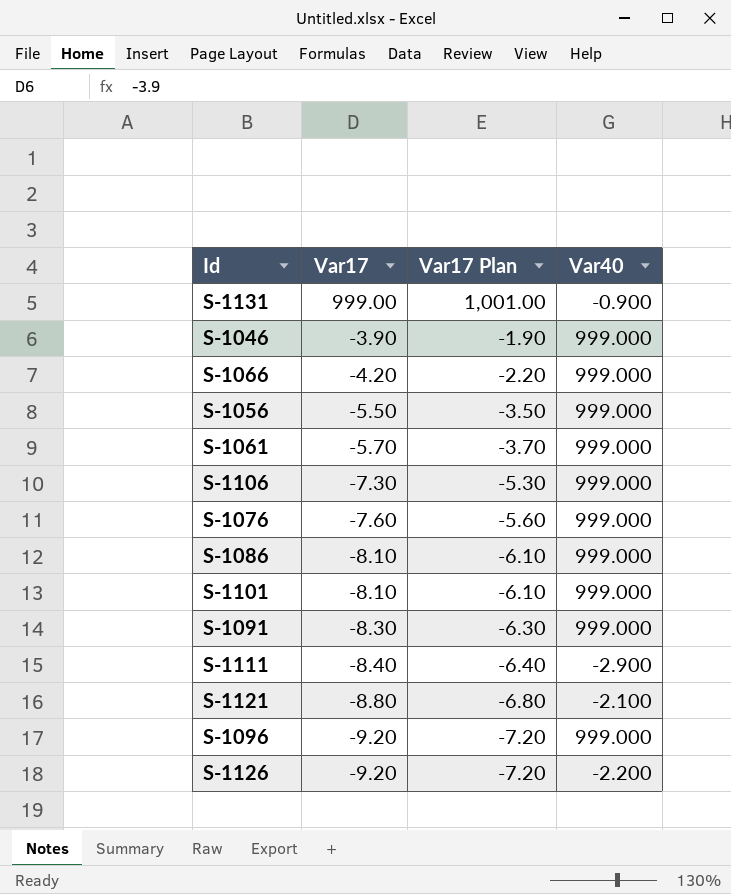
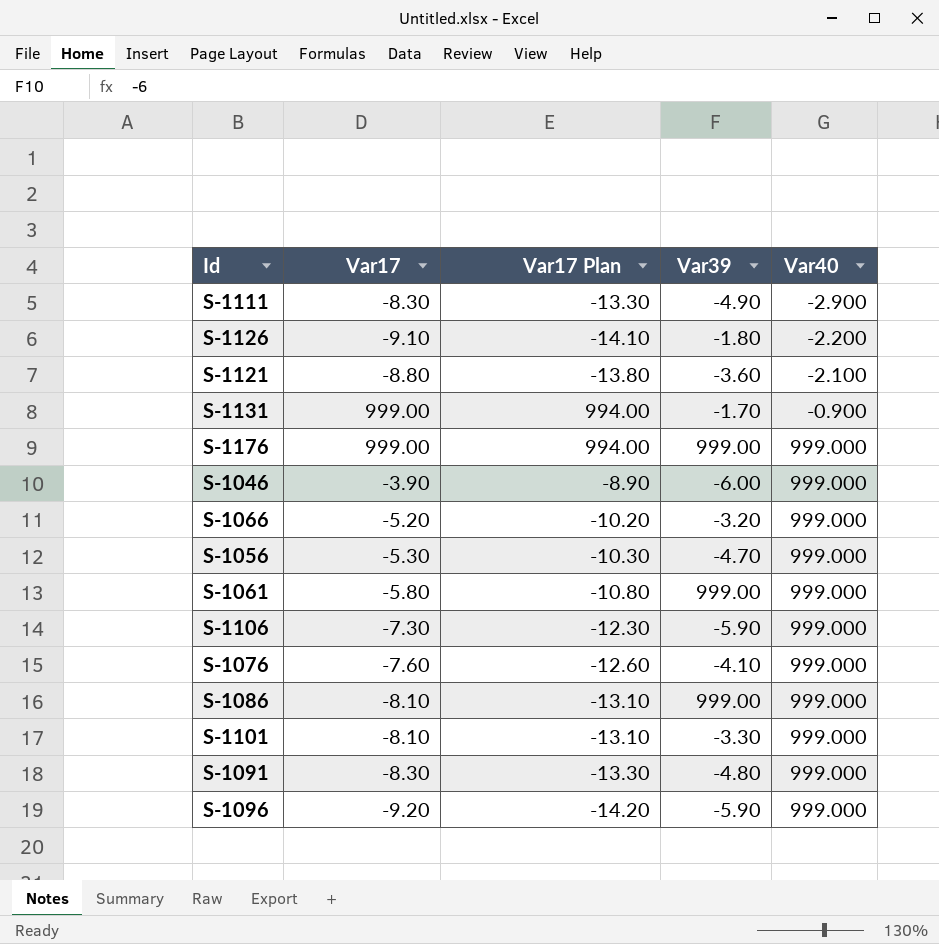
row order: Var17 descending -> Var40 ascending
column Var17 Plan | formula: [Var17] + 2 -> [Var17] - 5
column Var39 | position: none -> 4
S-1111 | Var17: -8.40 -> -8.30
S-1126 | Var17: -9.20 -> -9.10
row S-1176: none -> 999.00 | 994.00 | 999.00 | 999.000
S-1066 | Var17: -4.20 -> -5.20
S-1056 | Var17: -5.50 -> -5.30
S-1061 | Var17: -5.70 -> -5.80

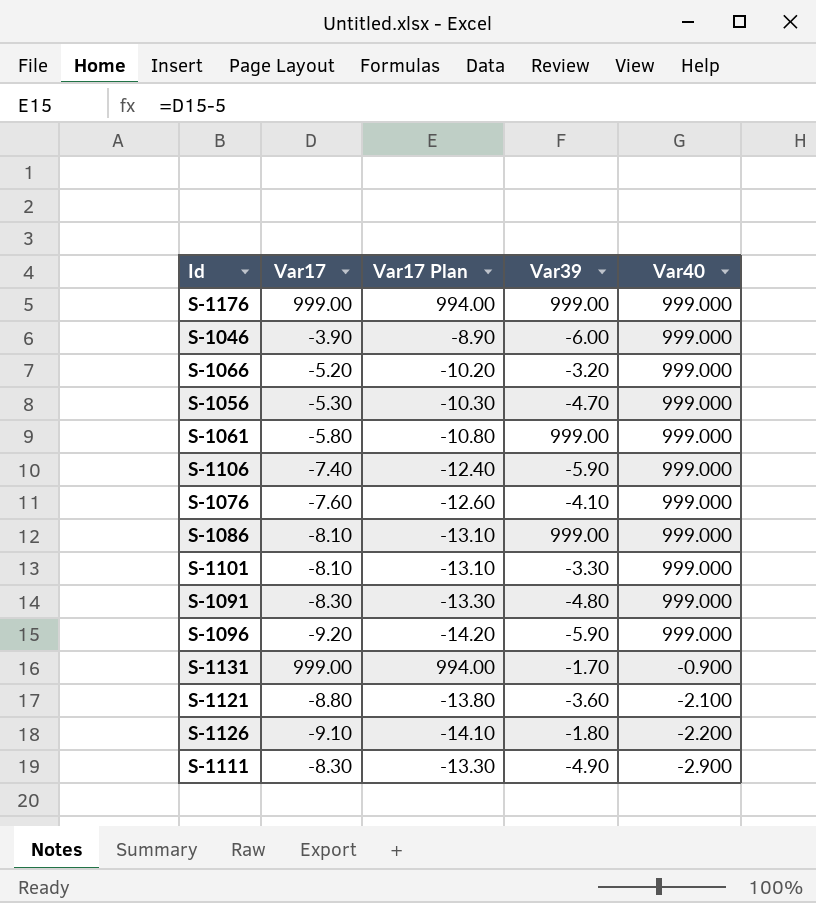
row order: Var40 ascending -> Var40 descending
S-1106 | Var17: -7.30 -> -7.40
S-1106 | Var17 Plan: -12.30 -> -12.40

